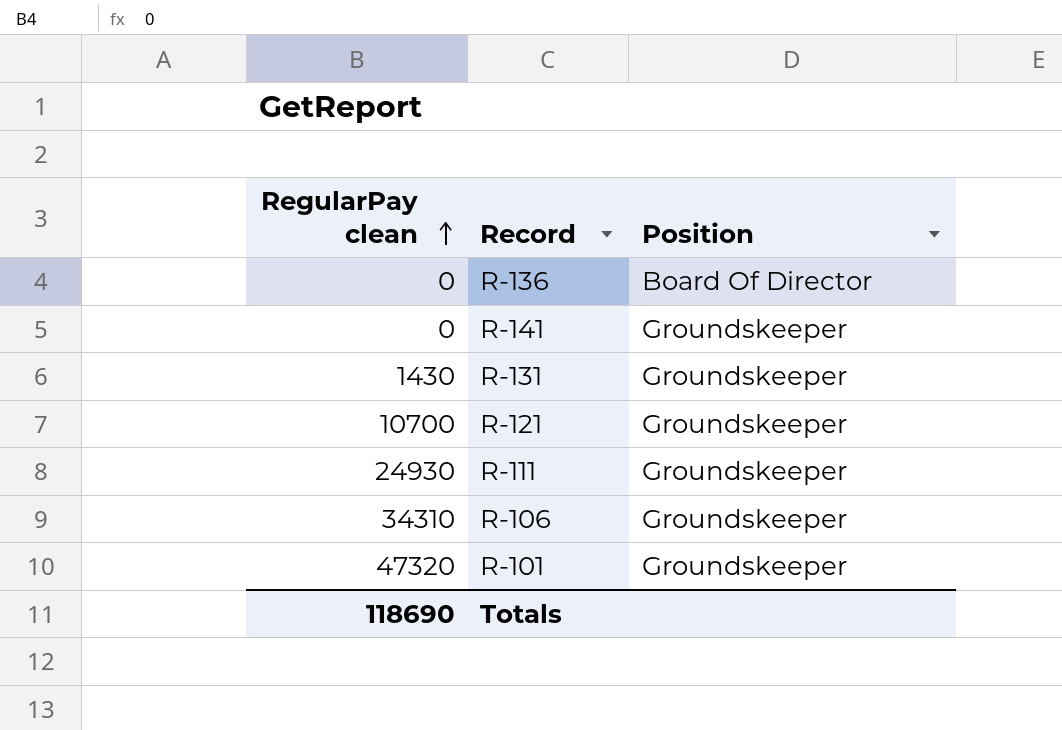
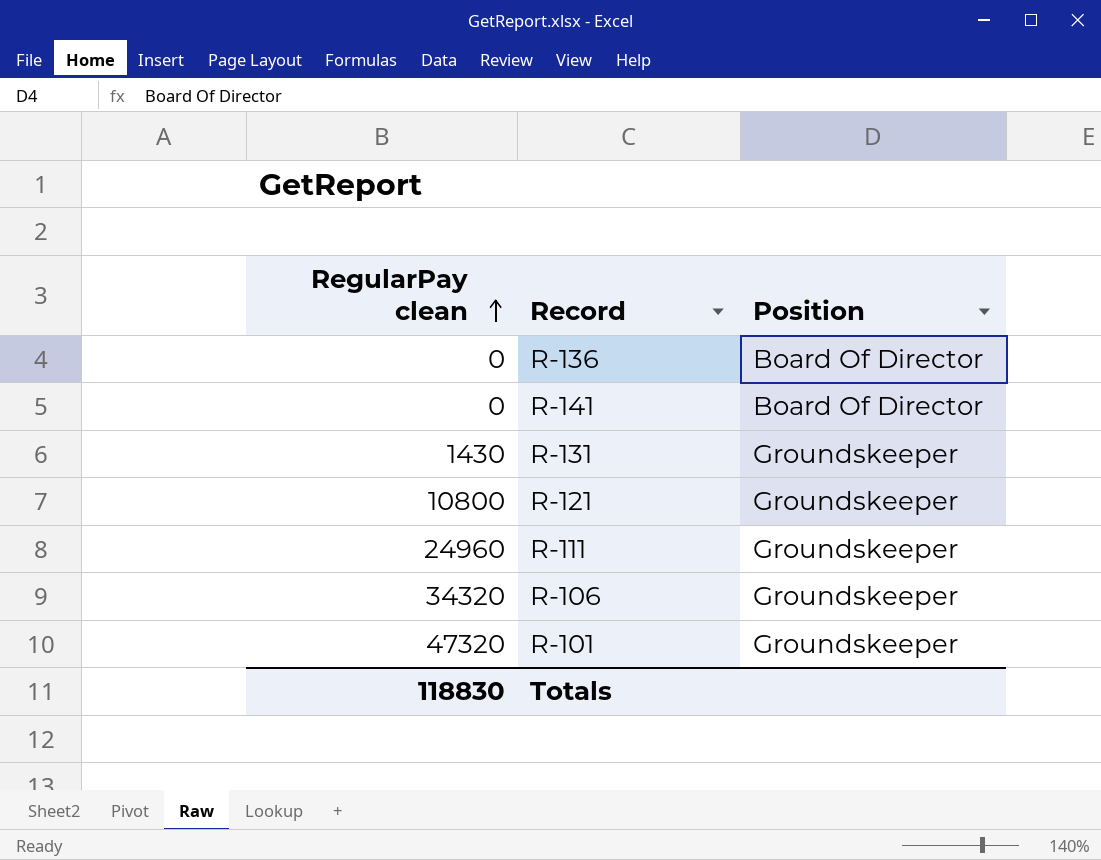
R-141 | Position: Groundskeeper -> Board Of Director
R-121 | RegularPay clean: 10700 -> 10800
R-111 | RegularPay clean: 24930 -> 24960
R-106 | RegularPay clean: 34310 -> 34320
Totals | RegularPay clean: 118690 -> 118830

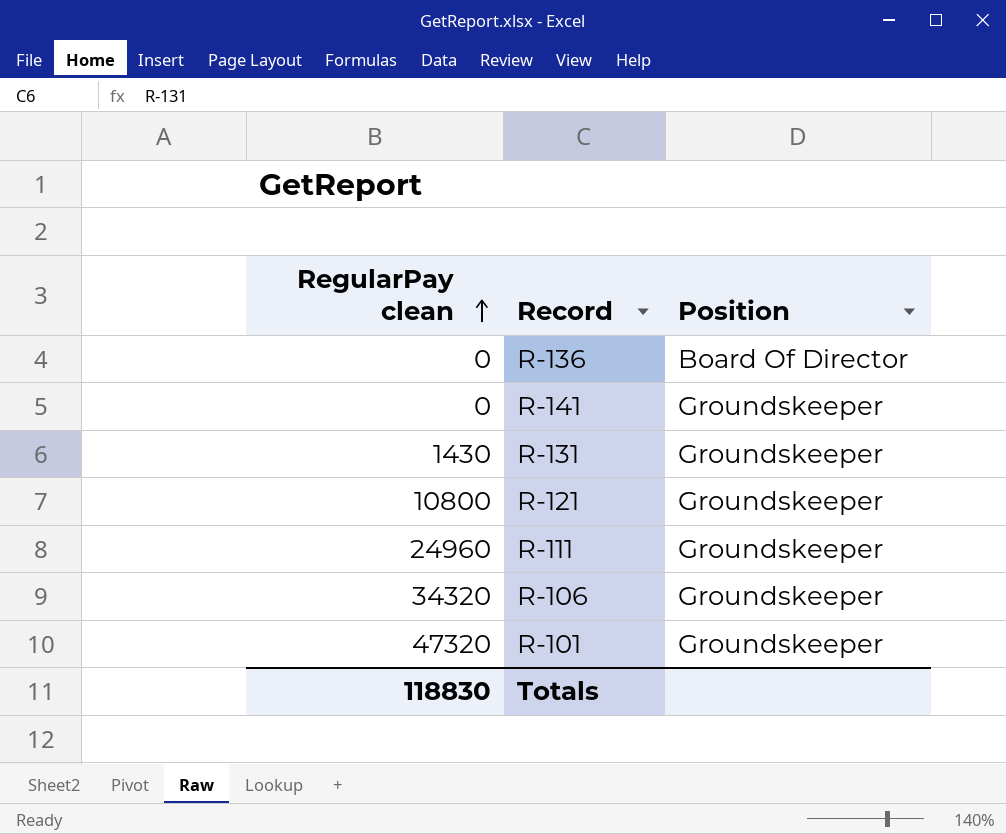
R-141 | Position: Board Of Director -> Groundskeeper

